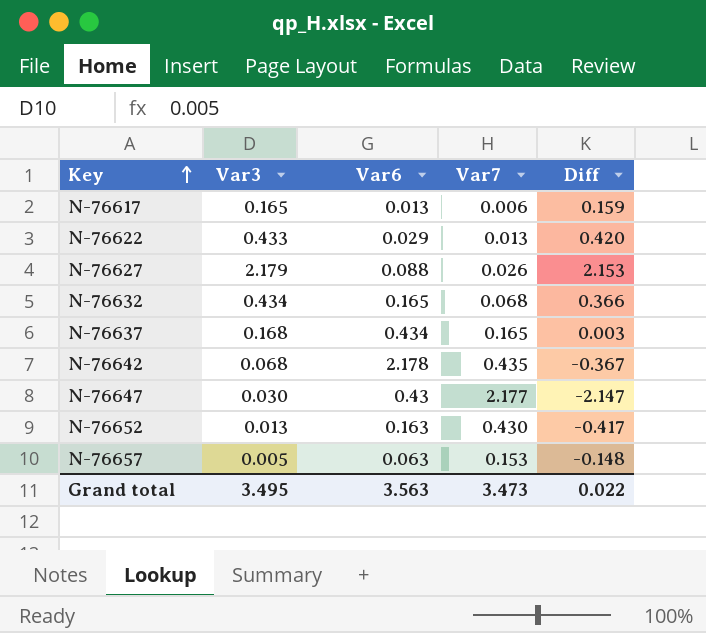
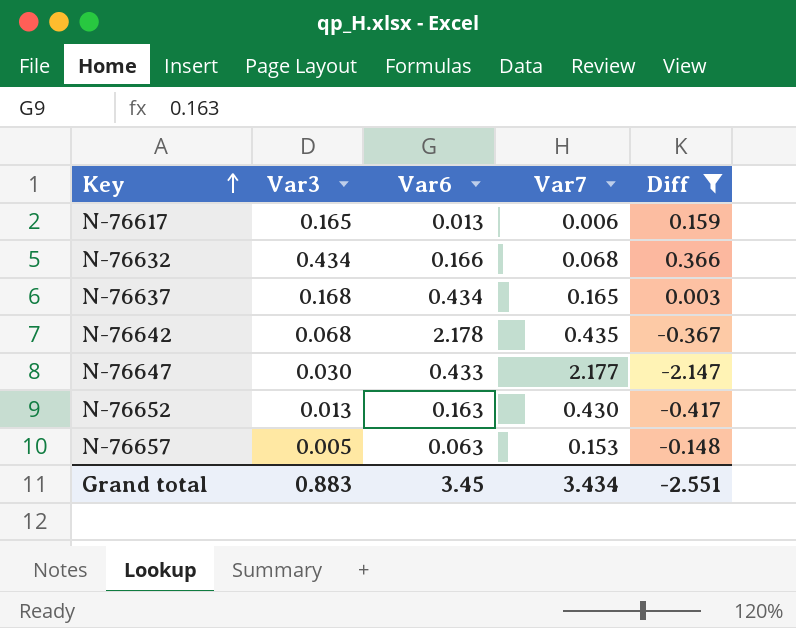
filter: none -> Diff <= 0.366
N-76632 | Var6: 0.165 -> 0.166
N-76647 | Var6: 0.43 -> 0.433
Grand total | Var3: 3.495 -> 0.883
Grand total | Var6: 3.563 -> 3.45
Grand total | Var7: 3.473 -> 3.434
Grand total | Diff: 0.022 -> -2.551

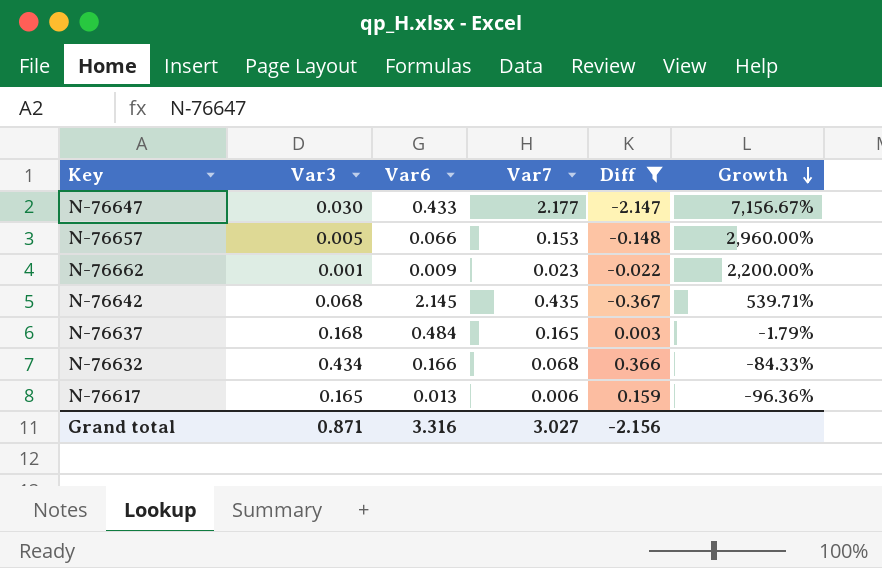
row order: Key ascending -> Growth descending
column Growth | formula: none -> ([Var7] - [Var3]) / [Var3]
row N-76652: 0.013 | 0.163 | 0.430 | -0.417 -> none
N-76657 | Var6: 0.063 -> 0.066
row N-76662: none -> 0.001 | 0.009 | 0.023 | -0.022 | 2,200.00%
N-76642 | Var6: 2.178 -> 2.145
N-76637 | Var6: 0.434 -> 0.484
Grand total | Var3: 0.883 -> 0.871
Grand total | Var6: 3.45 -> 3.316
Grand total | Var7: 3.434 -> 3.027
Grand total | Diff: -2.551 -> -2.156

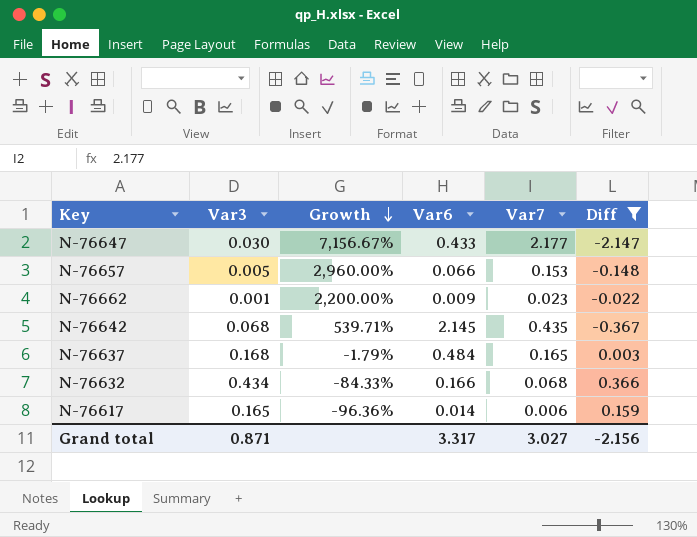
column Growth | position: 6 -> 3
N-76617 | Var6: 0.013 -> 0.014
Grand total | Var6: 3.316 -> 3.317

